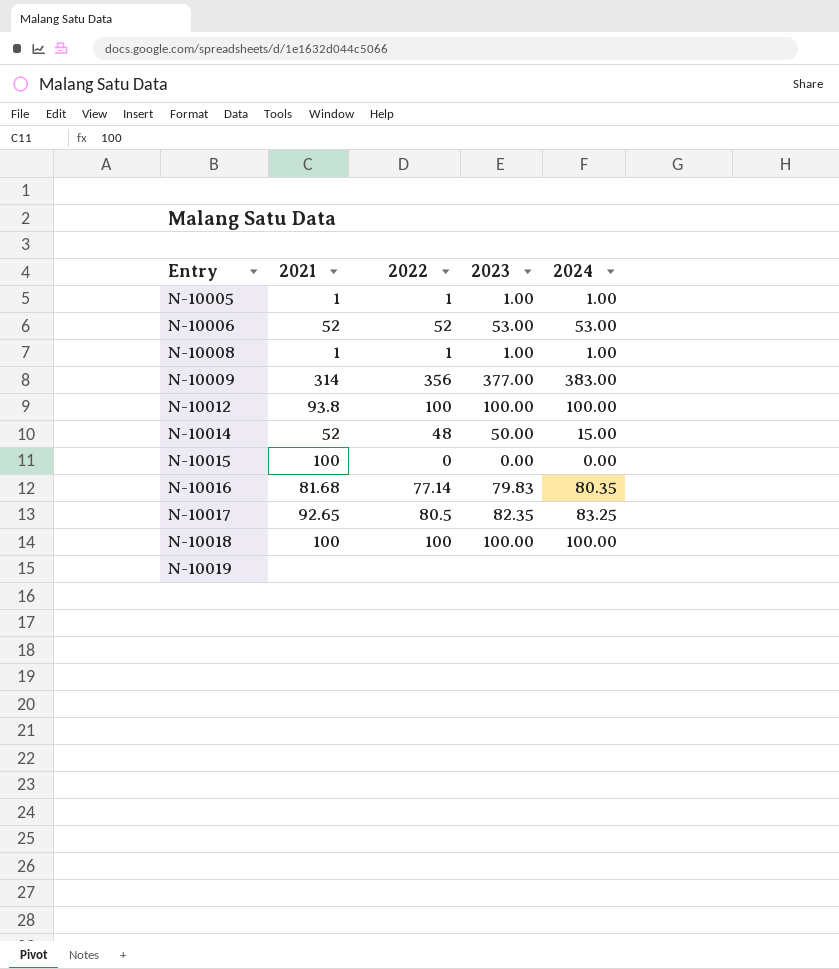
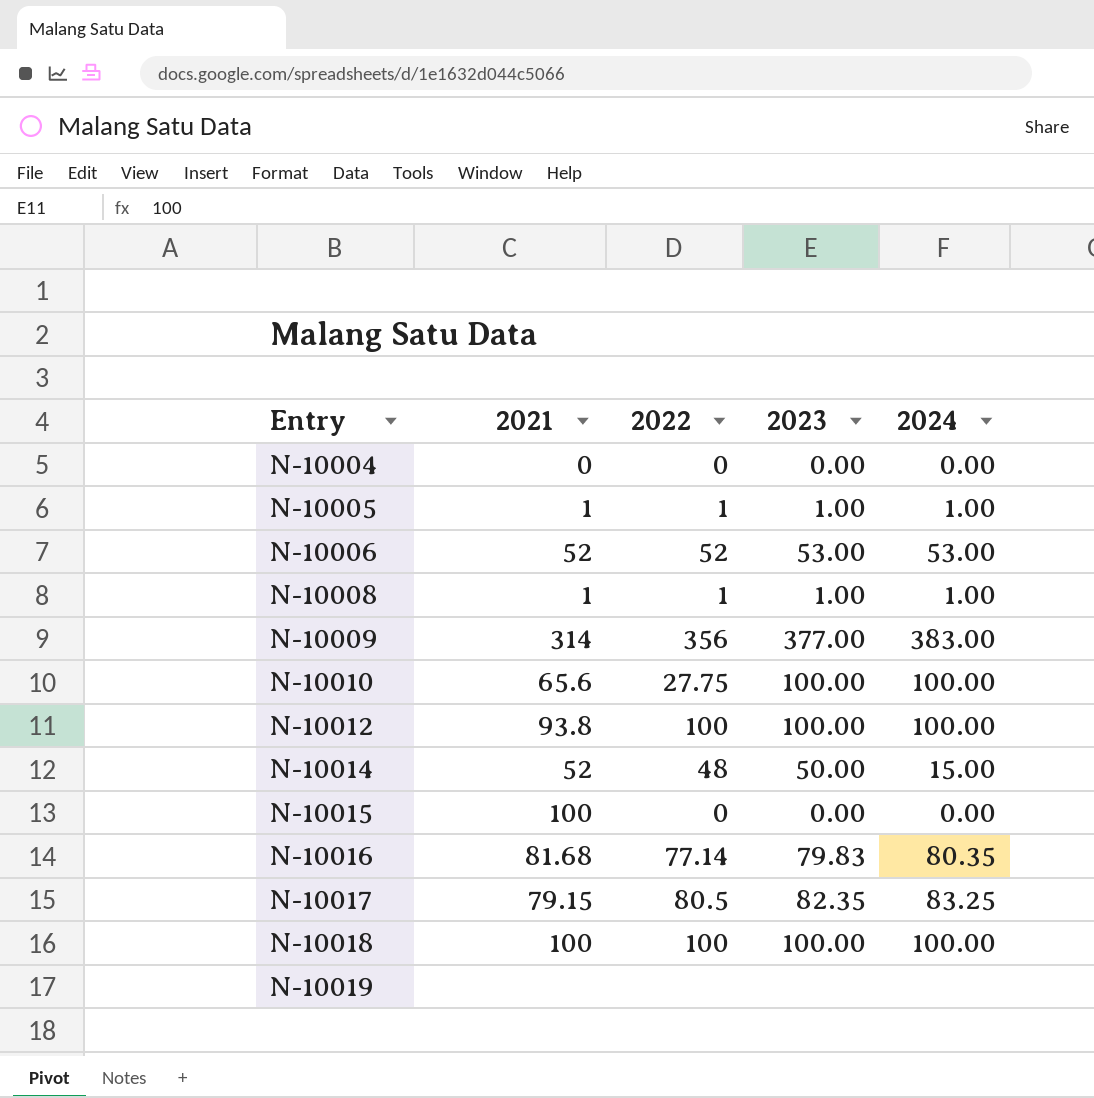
row N-10004: none -> 0 | 0 | 0.00 | 0.00
row N-10010: none -> 65.6 | 27.75 | 100.00 | 100.00
N-10017 | 2021: 92.65 -> 79.15

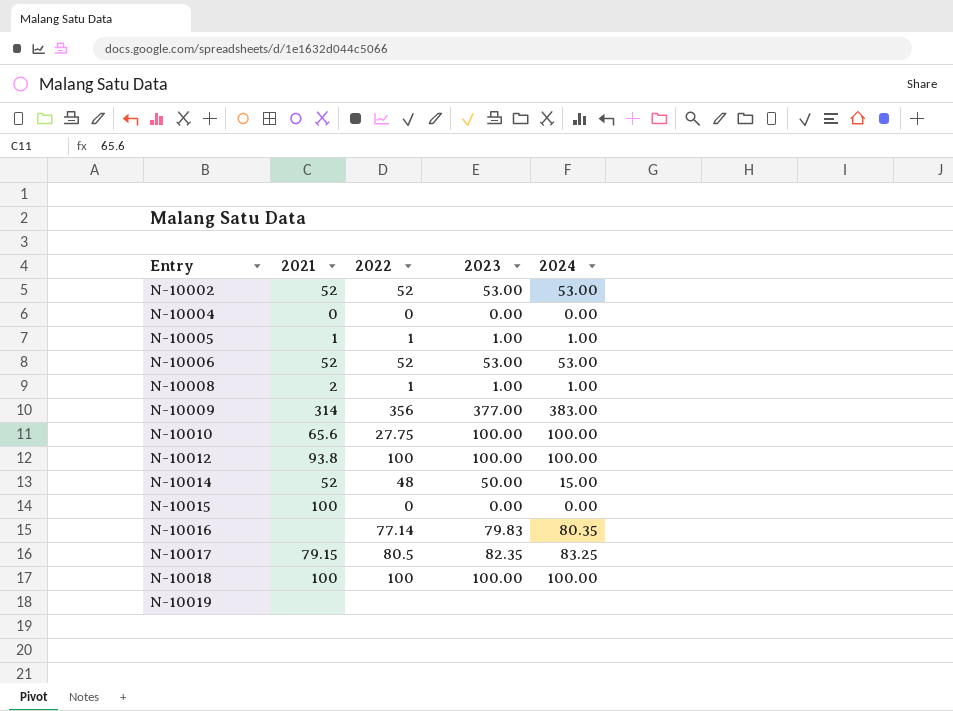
row N-10002: none -> 52 | 52 | 53.00 | 53.00
N-10008 | 2021: 1 -> 2
N-10016 | 2021: 81.68 -> none

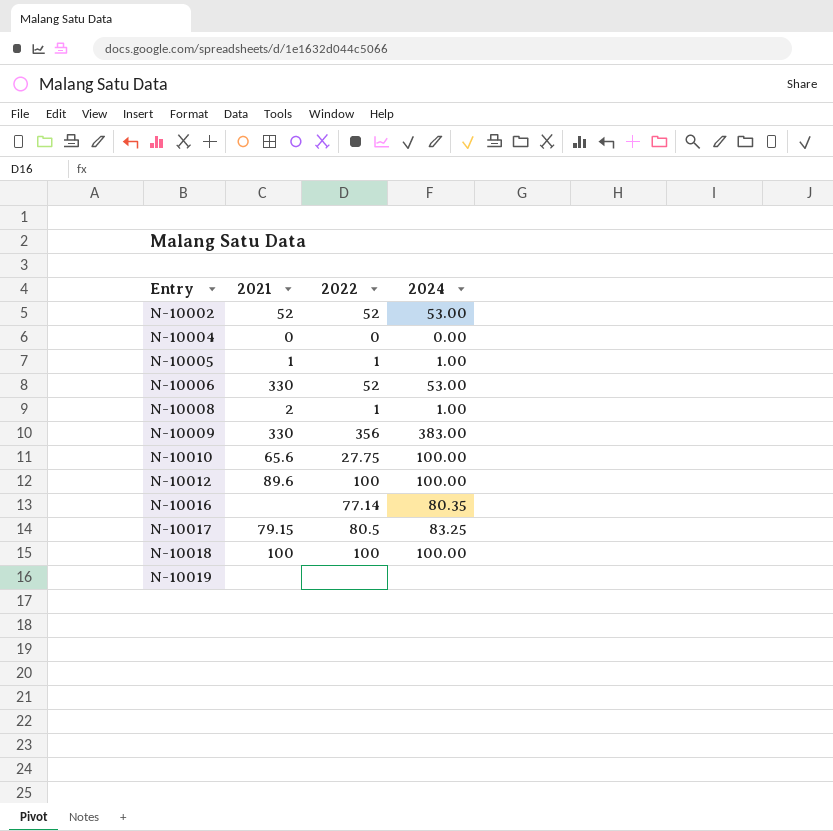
column 2023 | position: 4 -> none
row N-10014: 52 | 48 | 50.00 | 15.00 -> none
row N-10015: 100 | 0 | 0.00 | 0.00 -> none
N-10006 | 2021: 52 -> 330
N-10009 | 2021: 314 -> 330
N-10012 | 2021: 93.8 -> 89.6

